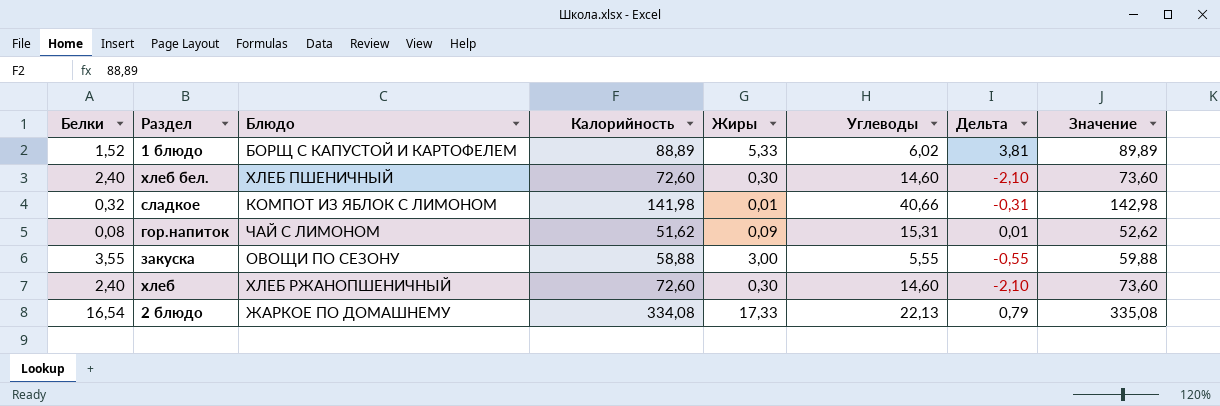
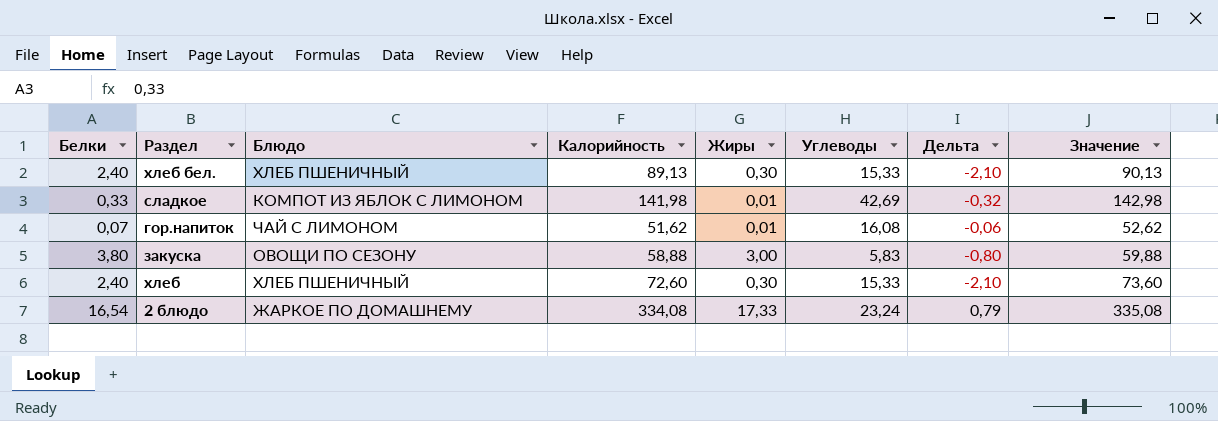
row 1 блюдо: 1,52 | БОРЩ С КАПУСТОЙ И КАРТОФЕЛЕМ | 88,89 | 5,33 | 6,02 | 3,81 | 89,89 -> none
хлеб бел. | Калорийность: 72,60 -> 89,13
хлеб бел. | Углеводы: 14,60 -> 15,33
хлеб бел. | Значение: 73,60 -> 90,13
сладкое | Белки: 0,32 -> 0,33
сладкое | Углеводы: 40,66 -> 42,69
сладкое | Дельта: -0,31 -> -0,32
гор.напиток | Белки: 0,08 -> 0,07
гор.напиток | Жиры: 0,09 -> 0,01
гор.напиток | Углеводы: 15,31 -> 16,08
гор.напиток | Дельта: 0,01 -> -0,06
закуска | Белки: 3,55 -> 3,80
закуска | Углеводы: 5,55 -> 5,83
закуска | Дельта: -0,55 -> -0,80
хлеб | Блюдо: ХЛЕБ РЖАНОПШЕНИЧНЫЙ -> ХЛЕБ ПШЕНИЧНЫЙ
хлеб | Углеводы: 14,60 -> 15,33
2 блюдо | Углеводы: 22,13 -> 23,24

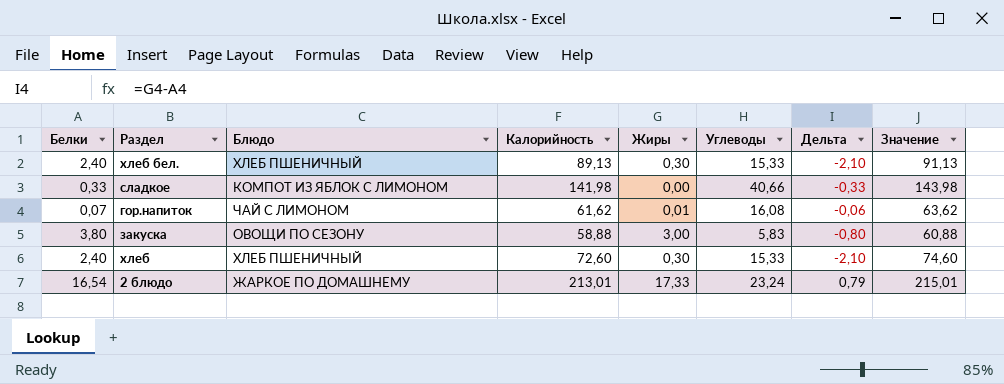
column Значение | formula: [Калорийность] + 1 -> [Калорийность] + 2
сладкое | Жиры: 0,01 -> 0,00
сладкое | Углеводы: 42,69 -> 40,66
сладкое | Дельта: -0,32 -> -0,33
гор.напиток | Калорийность: 51,62 -> 61,62
2 блюдо | Калорийность: 334,08 -> 213,01

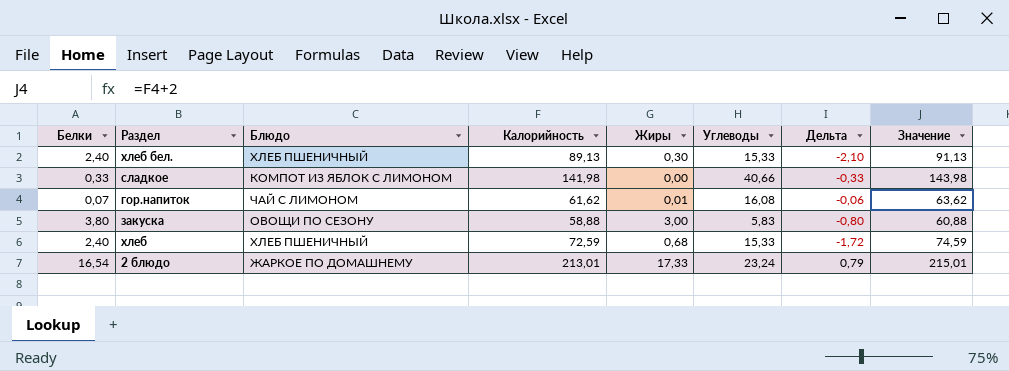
хлеб | Калорийность: 72,60 -> 72,59
хлеб | Жиры: 0,30 -> 0,68
хлеб | Дельта: -2,10 -> -1,72
хлеб | Значение: 74,60 -> 74,59

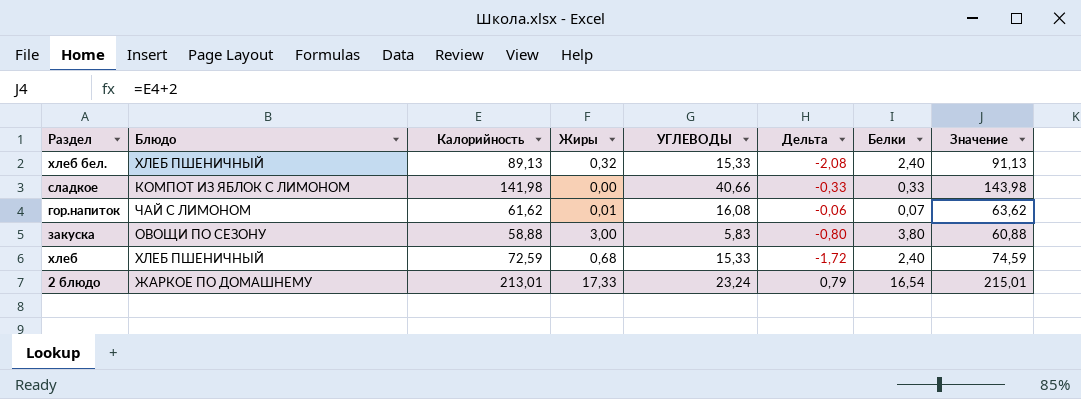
column name: Углеводы -> УГЛЕВОДЫ
column Белки | position: 1 -> 7
хлеб бел. | Жиры: 0,30 -> 0,32
хлеб бел. | Дельта: -2,10 -> -2,08

